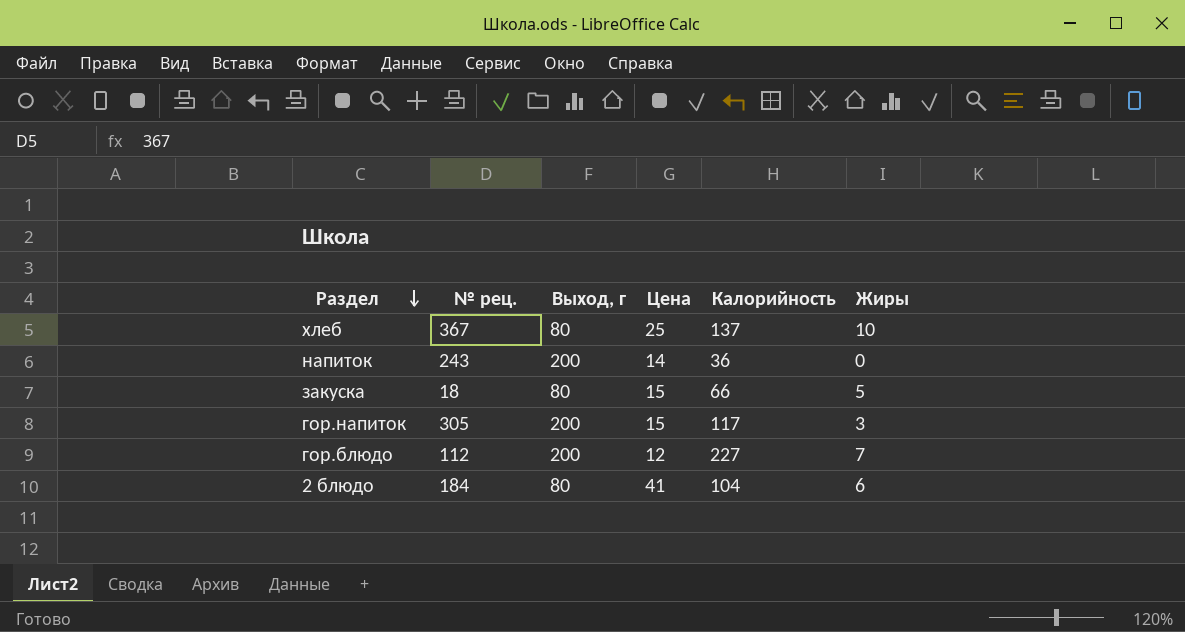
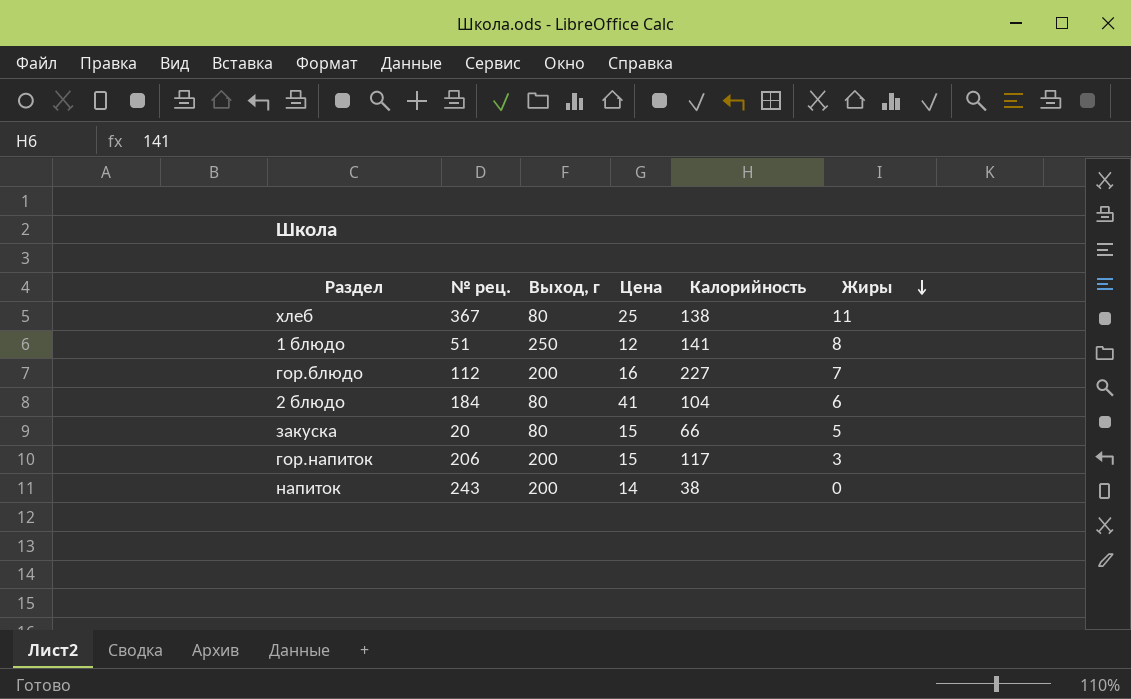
row order: Раздел descending -> Жиры descending
хлеб | Калорийность: 137 -> 138
хлеб | Жиры: 10 -> 11
row 1 блюдо: none -> 51 | 250 | 12 | 141 | 8
гор.блюдо | Цена: 12 -> 16
закуска | № рец.: 18 -> 20
гор.напиток | № рец.: 305 -> 206
напиток | Калорийность: 36 -> 38

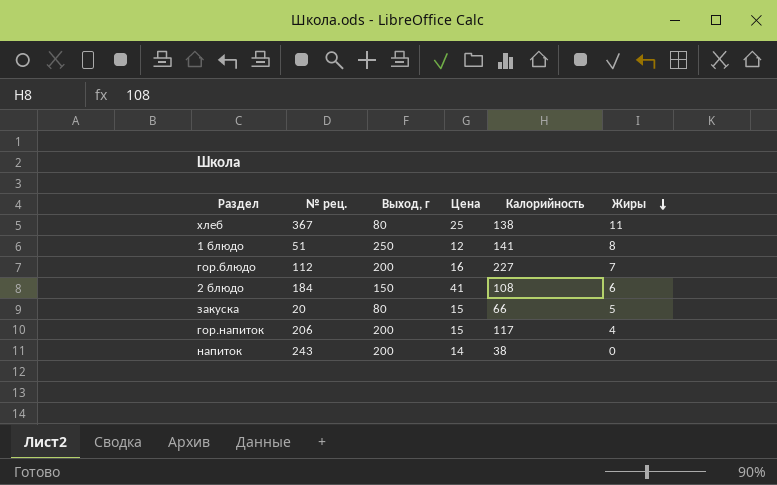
2 блюдо | Выход, г: 80 -> 150
2 блюдо | Калорийность: 104 -> 108
гор.напиток | Жиры: 3 -> 4

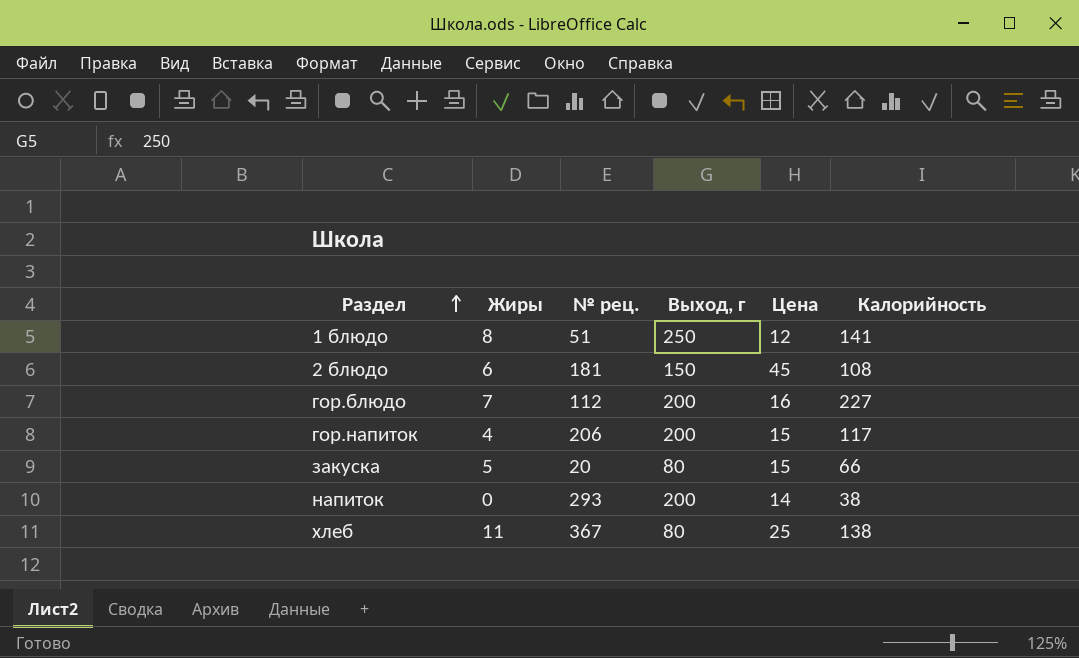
row order: Жиры descending -> Раздел ascending
column Жиры | position: 6 -> 2
2 блюдо | № рец.: 184 -> 181
2 блюдо | Цена: 41 -> 45
напиток | № рец.: 243 -> 293

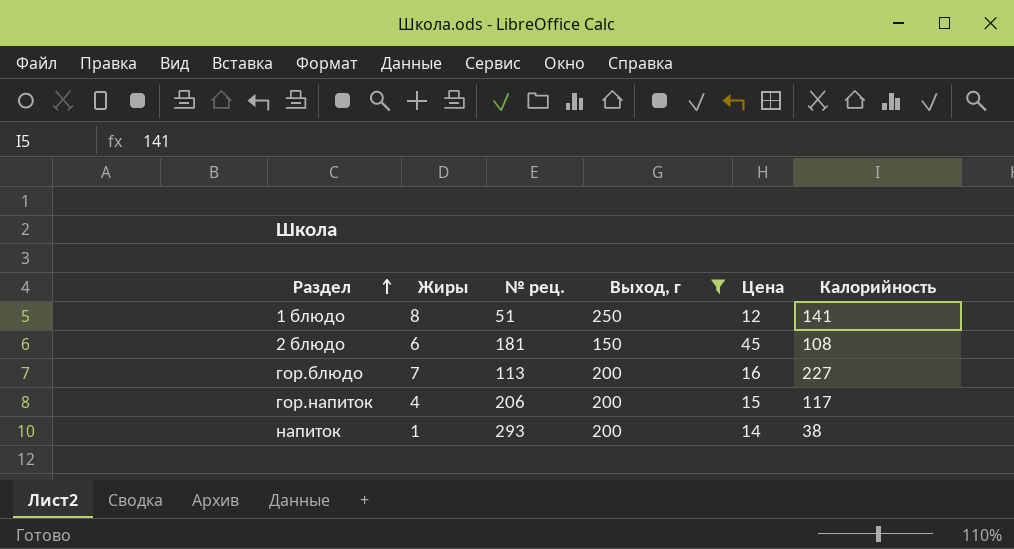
filter: none -> Выход, г != 80
гор.блюдо | № рец.: 112 -> 113
напиток | Жиры: 0 -> 1

